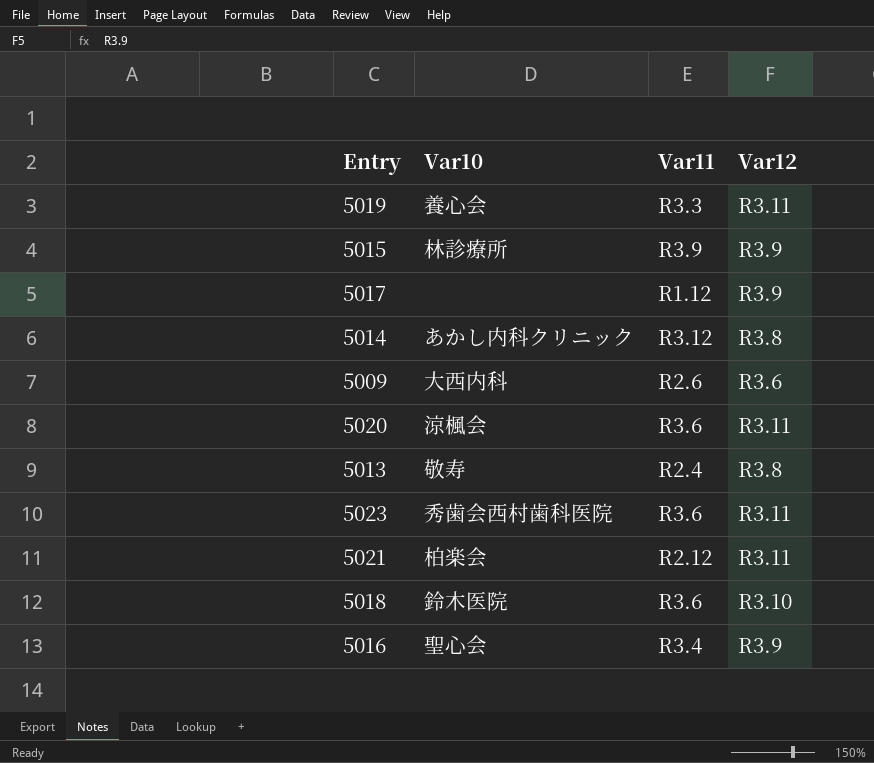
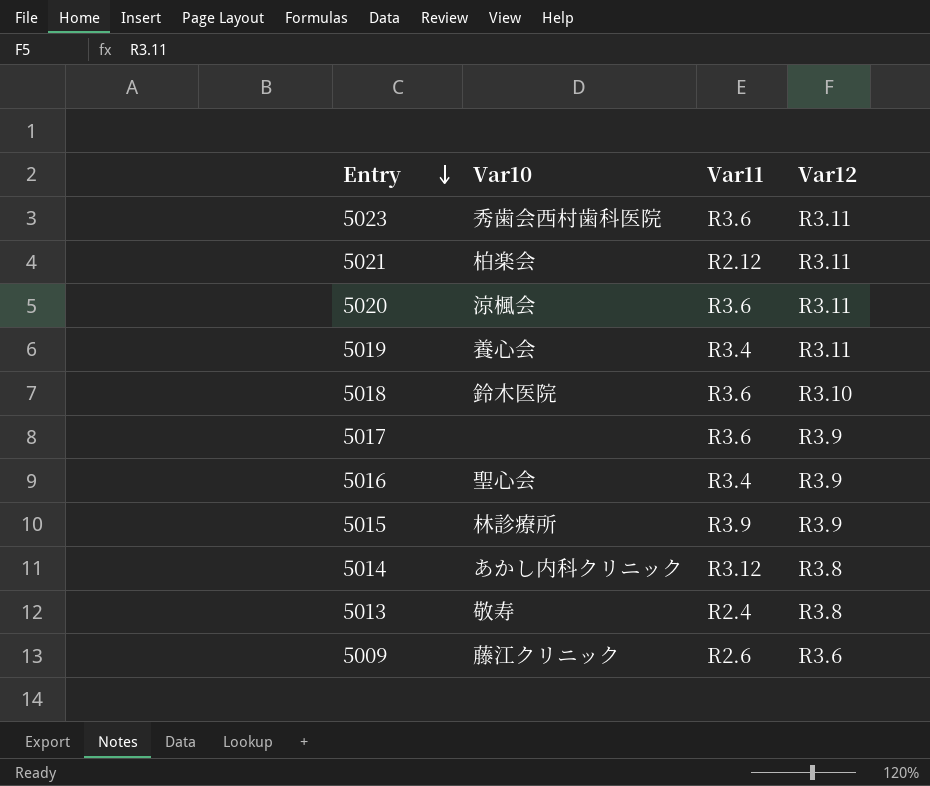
row order: none -> Entry descending
5019 | Var11: R3.3 -> R3.4
5017 | Var11: R1.12 -> R3.6
5009 | Var10: 大西内科 -> 藤江クリニック

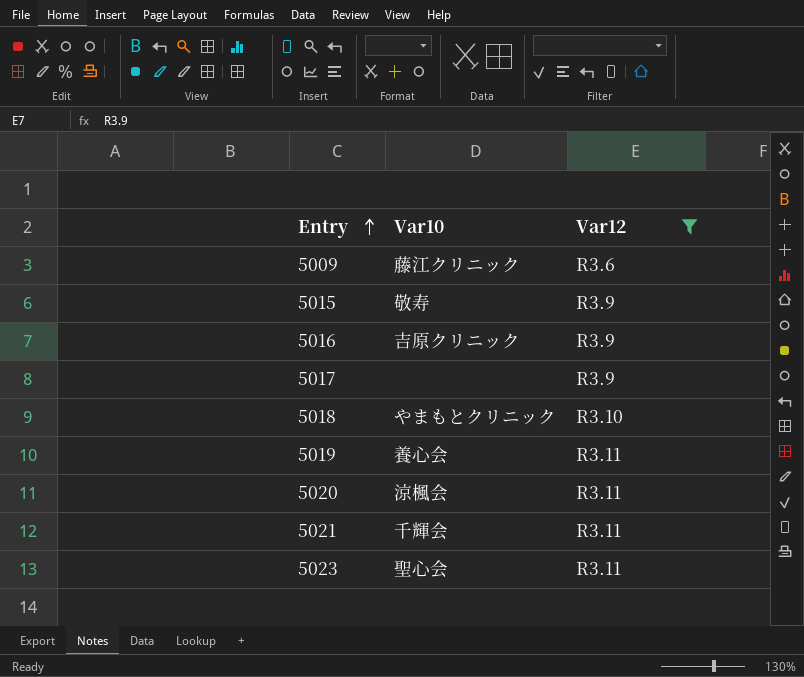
filter: none -> Var12 != R3.8
row order: Entry descending -> Entry ascending
column Var11 | position: 3 -> none
5015 | Var10: 林診療所 -> 敬寿
5016 | Var10: 聖心会 -> 吉原クリニック
5018 | Var10: 鈴木医院 -> やまもとクリニック
5021 | Var10: 柏楽会 -> 千輝会
5023 | Var10: 秀歯会西村歯科医院 -> 聖心会

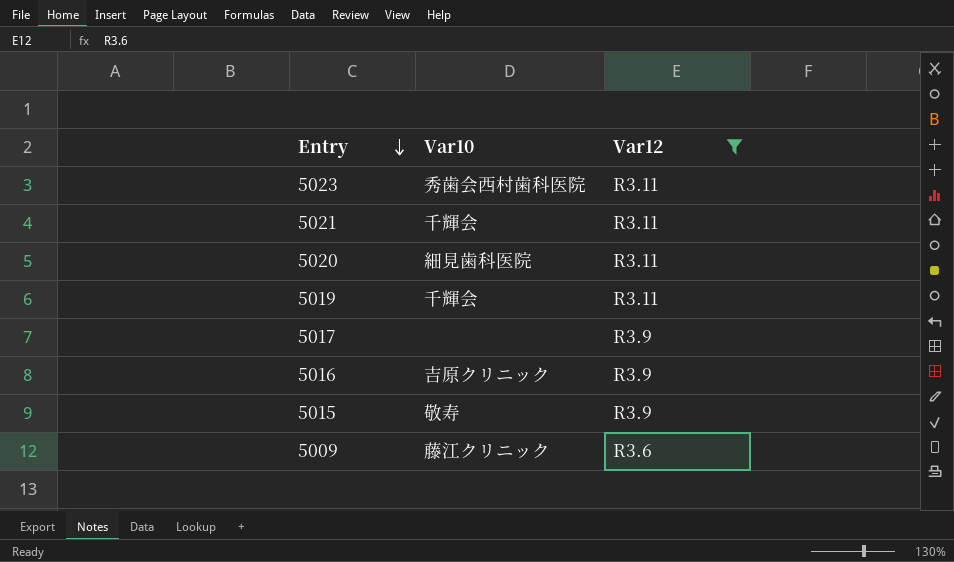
row order: Entry ascending -> Entry descending
row 5018: やまもとクリニック | R3.10 -> none
5023 | Var10: 聖心会 -> 秀歯会西村歯科医院
5020 | Var10: 涼楓会 -> 細見歯科医院
5019 | Var10: 養心会 -> 千輝会

